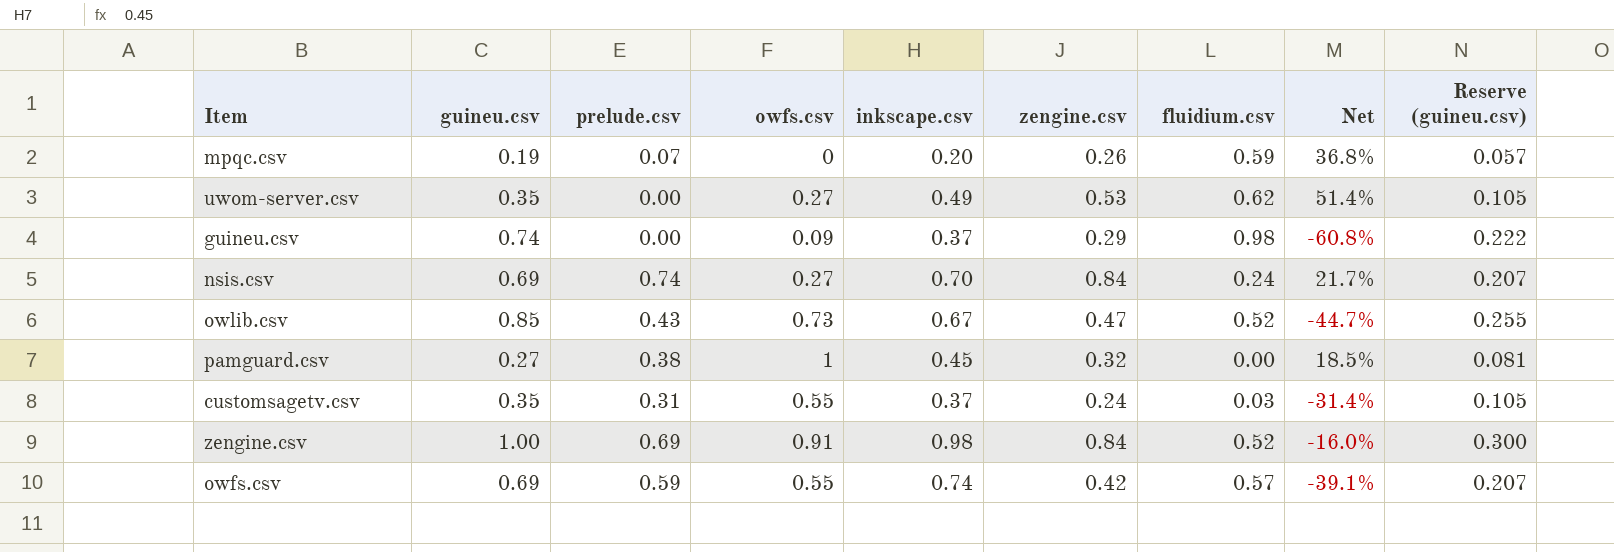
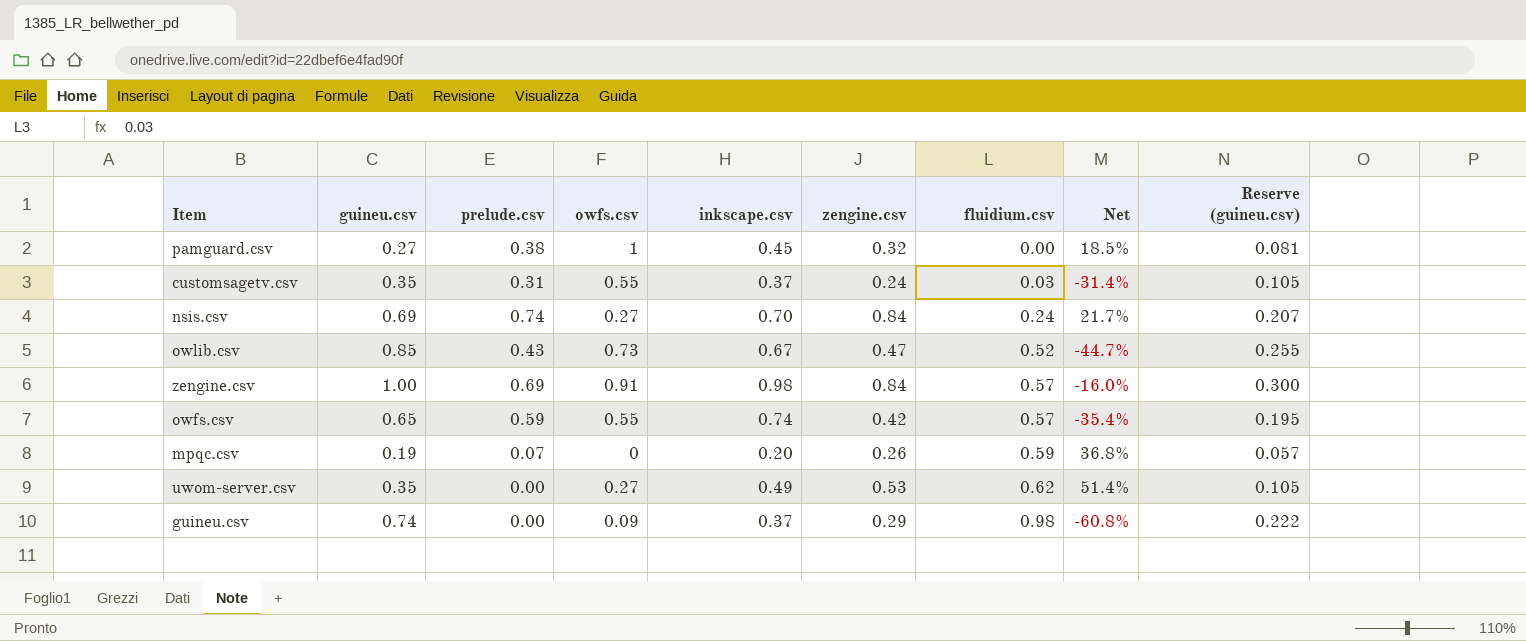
row order: none -> fluidium.csv ascending
zengine.csv | fluidium.csv: 0.52 -> 0.57
owfs.csv | guineu.csv: 0.69 -> 0.65
owfs.csv | Net: -39.1% -> -35.4%
owfs.csv | Reserve (guineu.csv): 0.207 -> 0.195

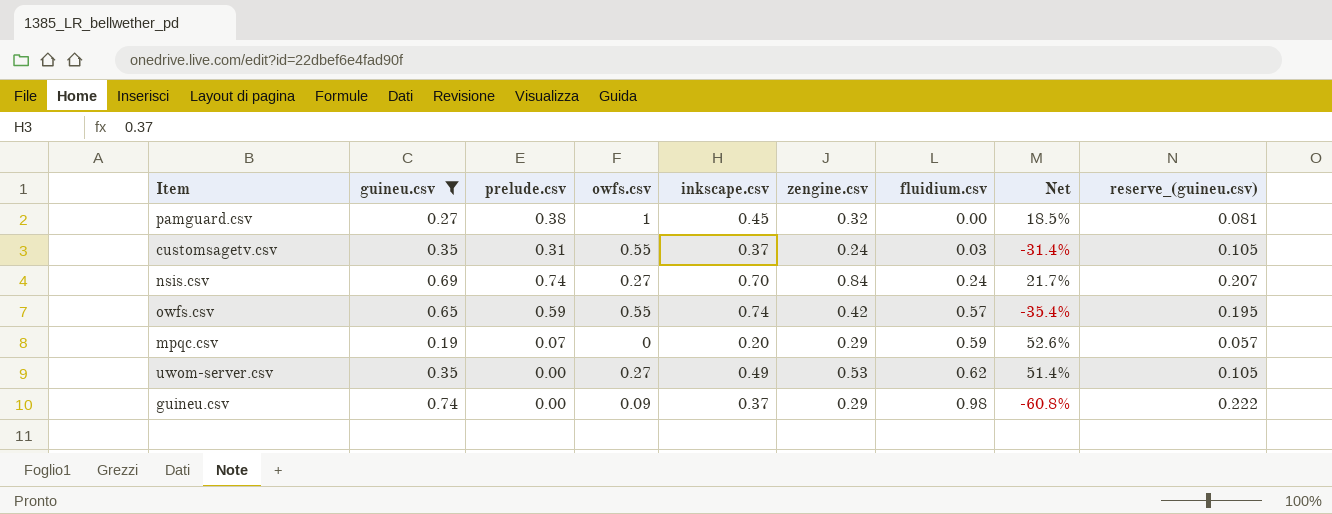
filter: none -> guineu.csv <= 0.74
column name: Reserve (guineu.csv) -> reserve_(guineu.csv)
mpqc.csv | zengine.csv: 0.26 -> 0.29
mpqc.csv | Net: 36.8% -> 52.6%

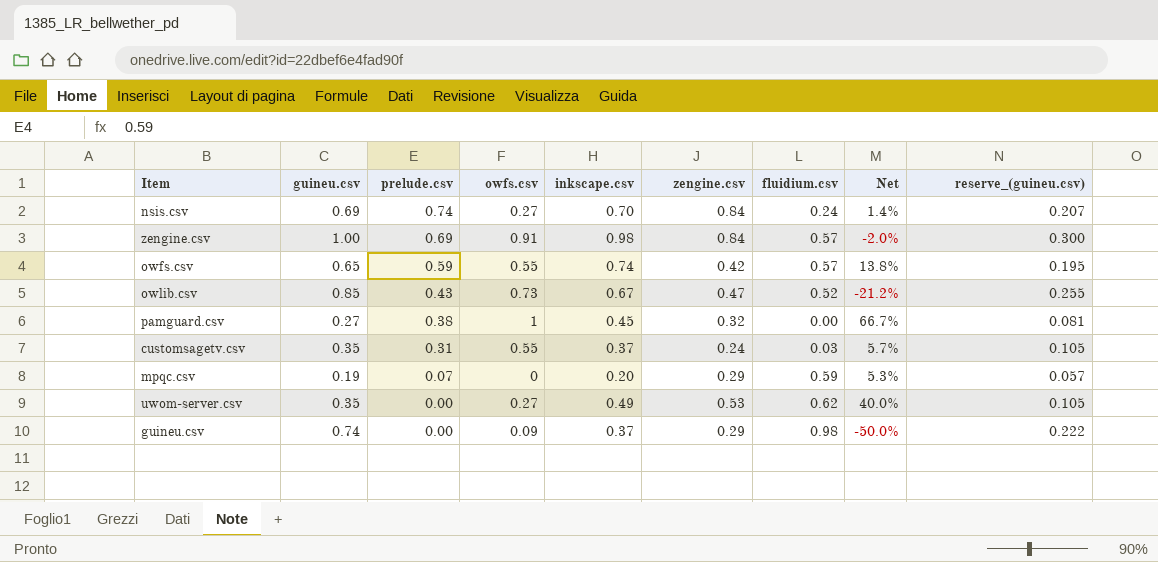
filter: guineu.csv <= 0.74 -> none
row order: fluidium.csv ascending -> prelude.csv descending
column Net | formula: ([zengine.csv] - [guineu.csv]) / [guineu.csv] -> ([inkscape.csv] - [guineu.csv]) / [guineu.csv]

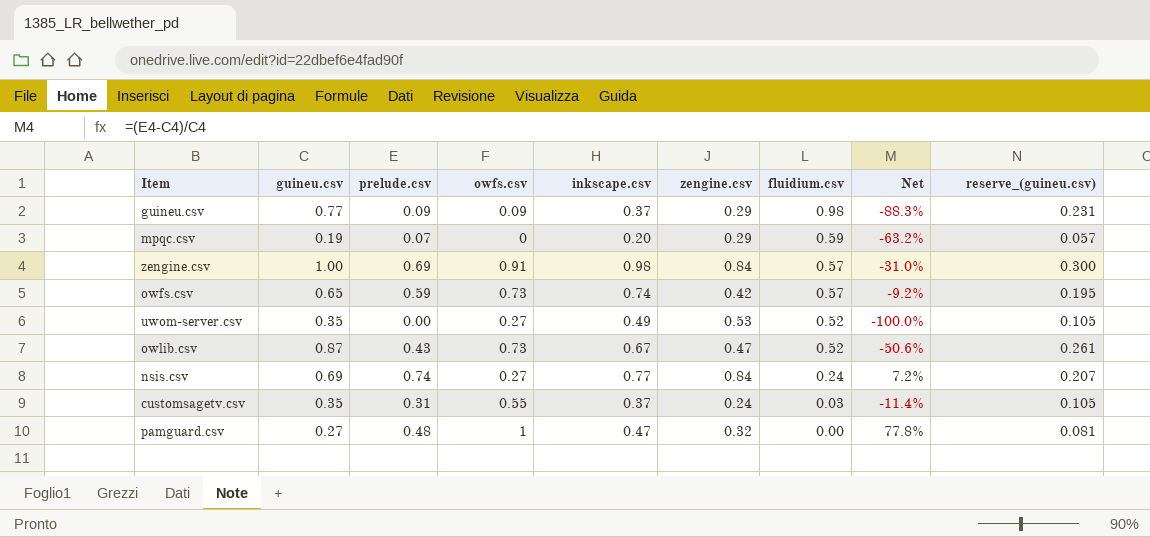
row order: prelude.csv descending -> fluidium.csv descending
column Net | formula: ([inkscape.csv] - [guineu.csv]) / [guineu.csv] -> ([prelude.csv] - [guineu.csv]) / [guineu.csv]
guineu.csv | guineu.csv: 0.74 -> 0.77
guineu.csv | prelude.csv: 0.00 -> 0.09
guineu.csv | reserve_(guineu.csv): 0.222 -> 0.231
owfs.csv | owfs.csv: 0.55 -> 0.73
uwom-server.csv | fluidium.csv: 0.62 -> 0.52
owlib.csv | guineu.csv: 0.85 -> 0.87
owlib.csv | reserve_(guineu.csv): 0.255 -> 0.261
nsis.csv | inkscape.csv: 0.70 -> 0.77
pamguard.csv | prelude.csv: 0.38 -> 0.48
pamguard.csv | inkscape.csv: 0.45 -> 0.47

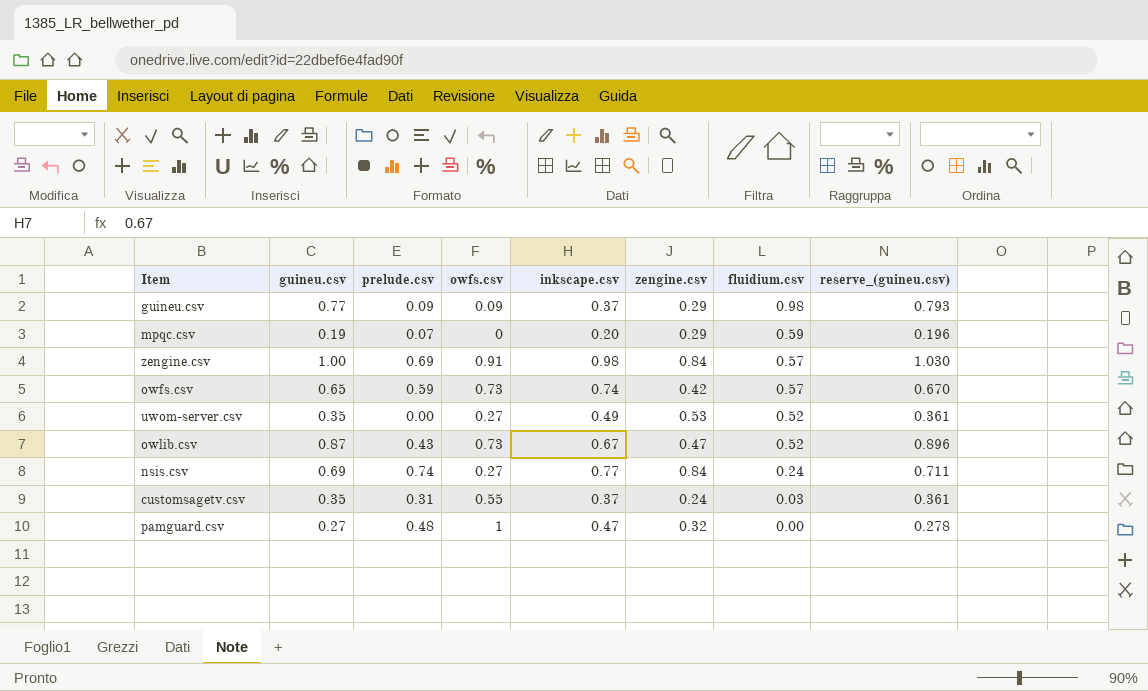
column Net | formula: ([prelude.csv] - [guineu.csv]) / [guineu.csv] -> none
column reserve_(guineu.csv) | formula: [guineu.csv] * 0.3 -> [guineu.csv] * 1.03

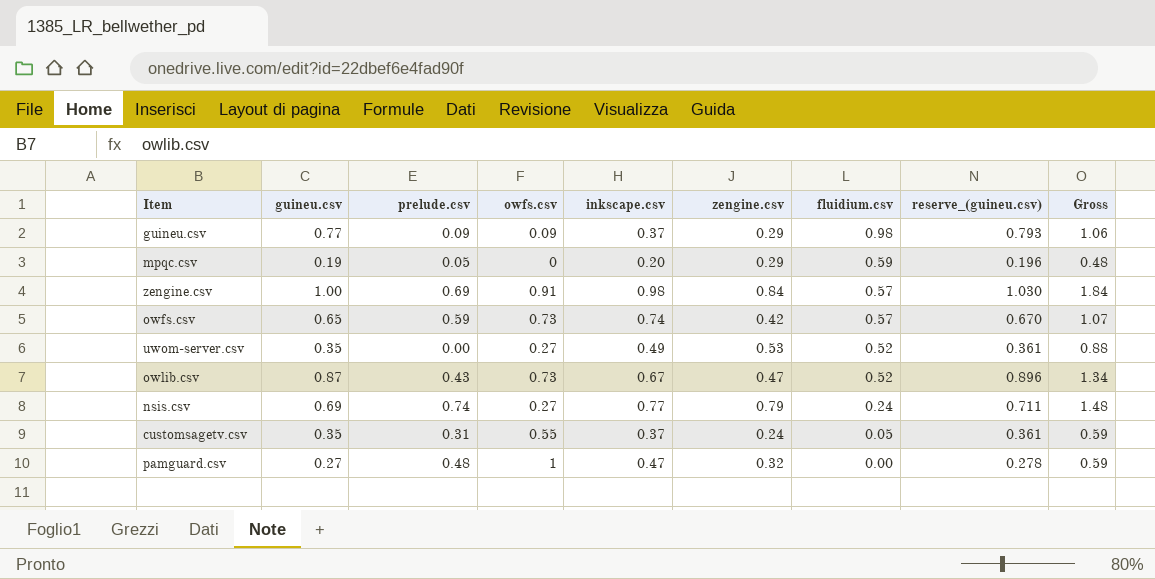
column Gross | formula: none -> [guineu.csv] + [zengine.csv]
mpqc.csv | prelude.csv: 0.07 -> 0.05
nsis.csv | zengine.csv: 0.84 -> 0.79
customsagetv.csv | fluidium.csv: 0.03 -> 0.05

